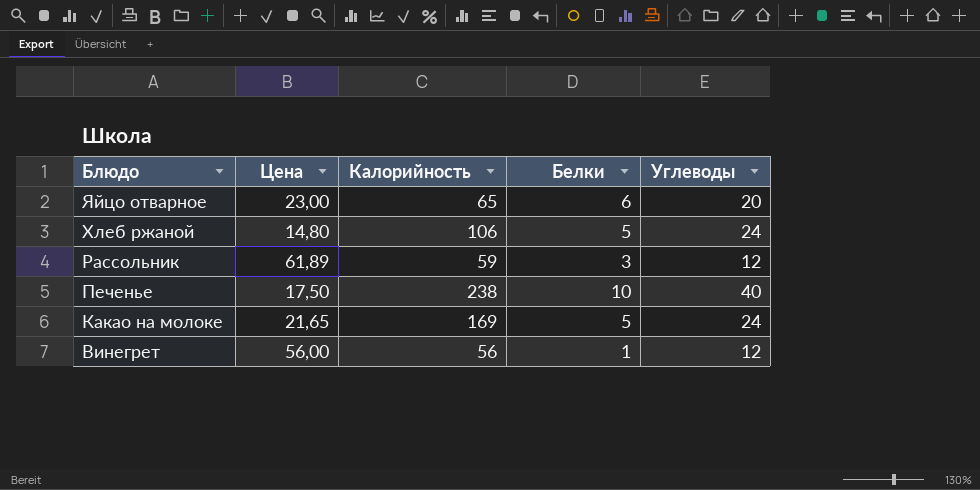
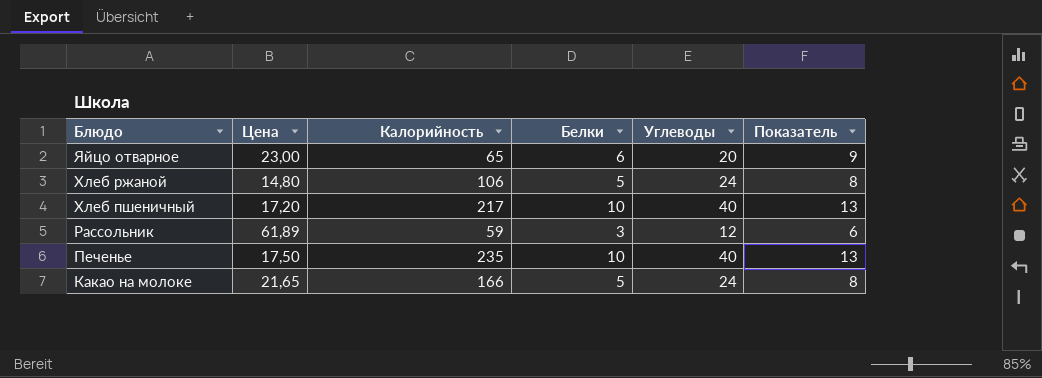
column Показатель | formula: none -> [Белки] + 3
row Винегрет: 56,00 | 56 | 1 | 12 -> none
row Хлеб пшеничный: none -> 17,20 | 217 | 10 | 40 | 13
Печенье | Калорийность: 238 -> 235
Какао на молоке | Калорийность: 169 -> 166

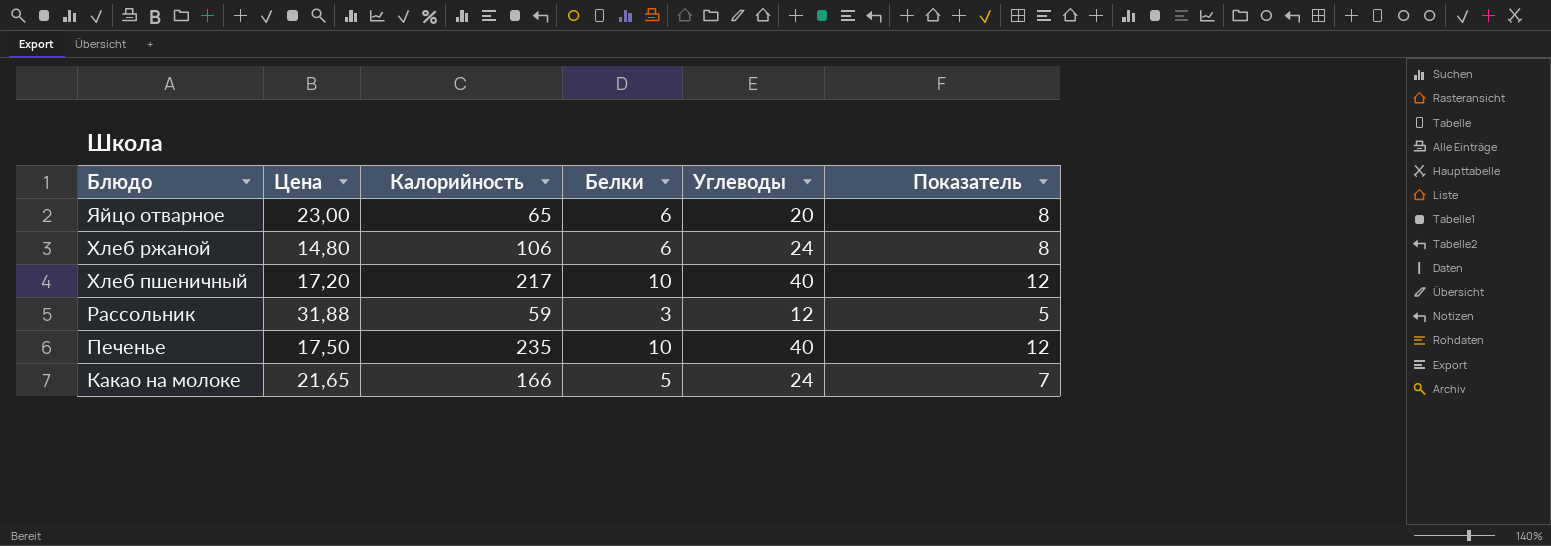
column Показатель | formula: [Белки] + 3 -> [Белки] + 2
Хлеб ржаной | Белки: 5 -> 6
Рассольник | Цена: 61,89 -> 31,88

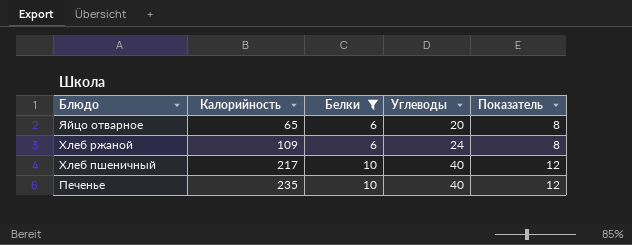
filter: none -> Белки >= 6
column Цена | position: 2 -> none
Хлеб ржаной | Калорийность: 106 -> 109

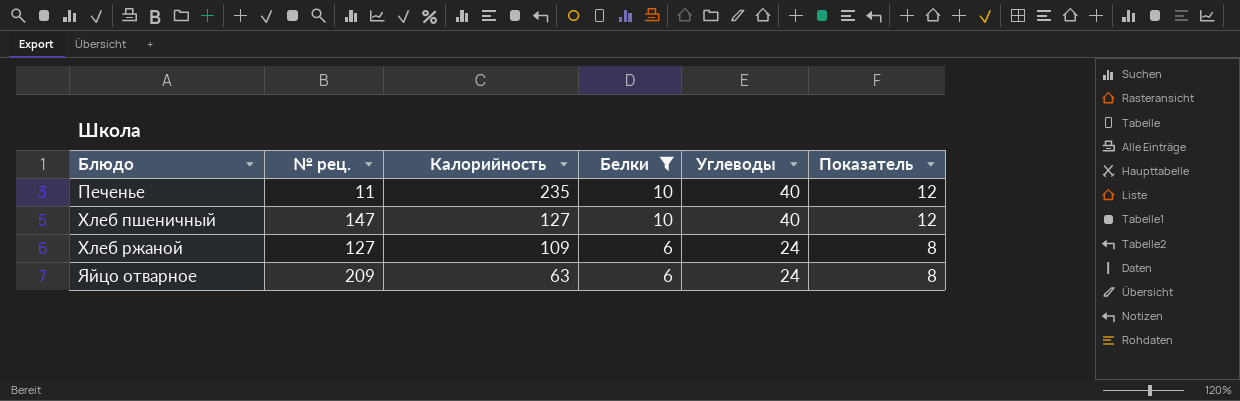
row order: Блюдо descending -> Блюдо ascending
column № рец. | position: none -> 2
Хлеб пшеничный | Калорийность: 217 -> 127
Яйцо отварное | Калорийность: 65 -> 63
Яйцо отварное | Углеводы: 20 -> 24

